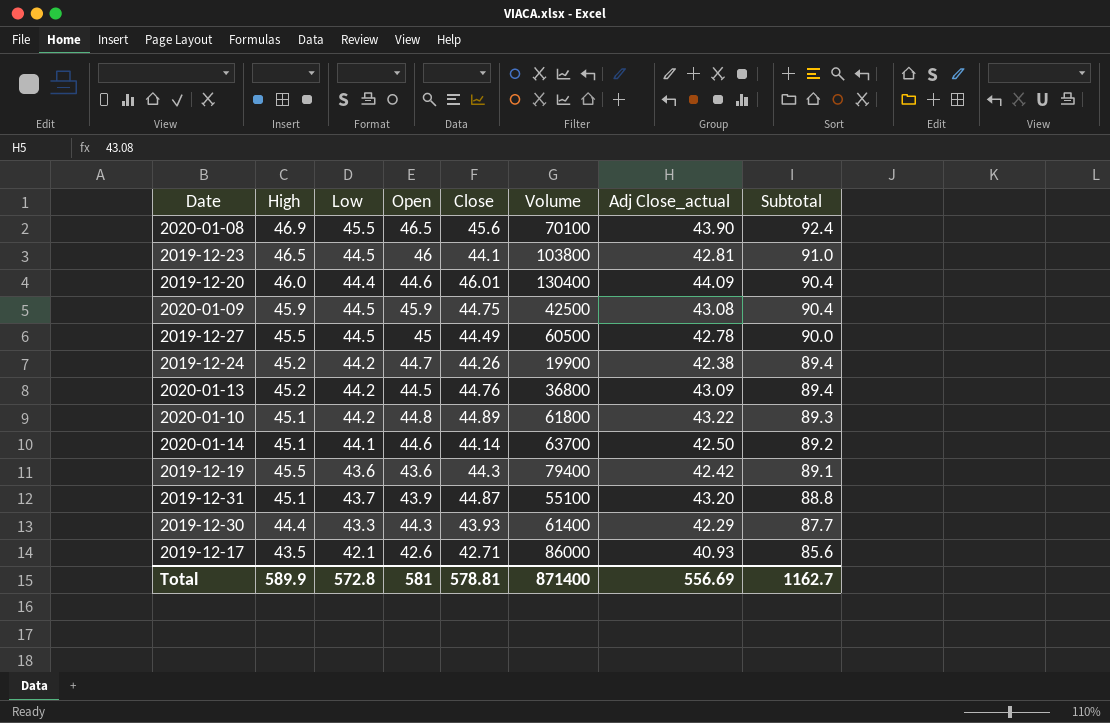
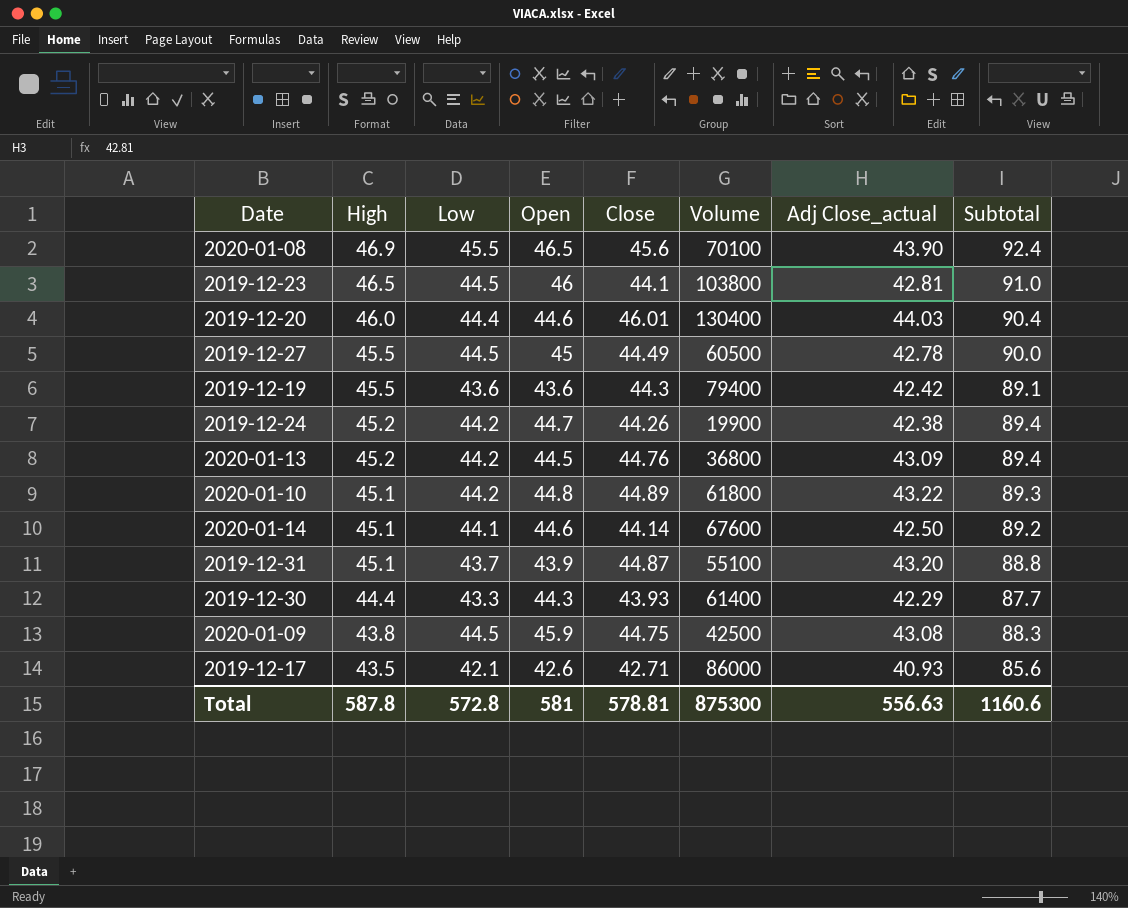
row order: Subtotal descending -> High descending
2019-12-20 | Adj Close_actual: 44.09 -> 44.03
2020-01-14 | Volume: 63700 -> 67600
2020-01-09 | High: 45.9 -> 43.8
2020-01-09 | Subtotal: 90.4 -> 88.3
Total | High: 589.9 -> 587.8
Total | Volume: 871400 -> 875300
Total | Adj Close_actual: 556.69 -> 556.63
Total | Subtotal: 1162.7 -> 1160.6

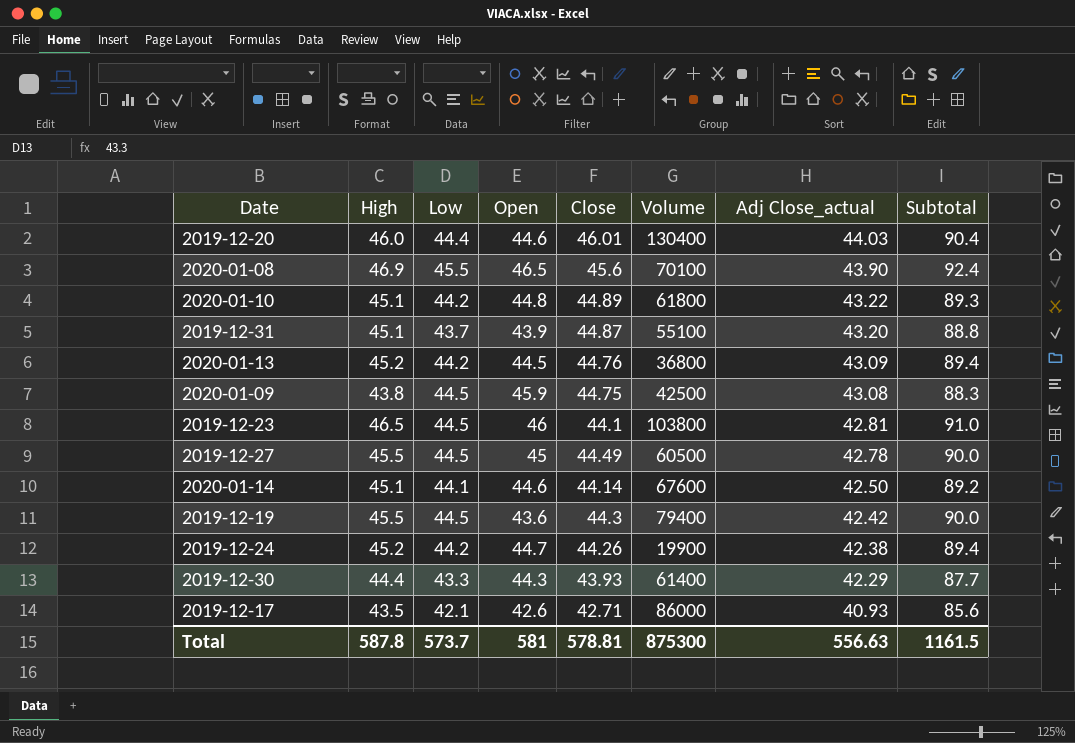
row order: High descending -> Adj Close_actual descending
2019-12-19 | Low: 43.6 -> 44.5
2019-12-19 | Subtotal: 89.1 -> 90.0
Total | Low: 572.8 -> 573.7
Total | Subtotal: 1160.6 -> 1161.5

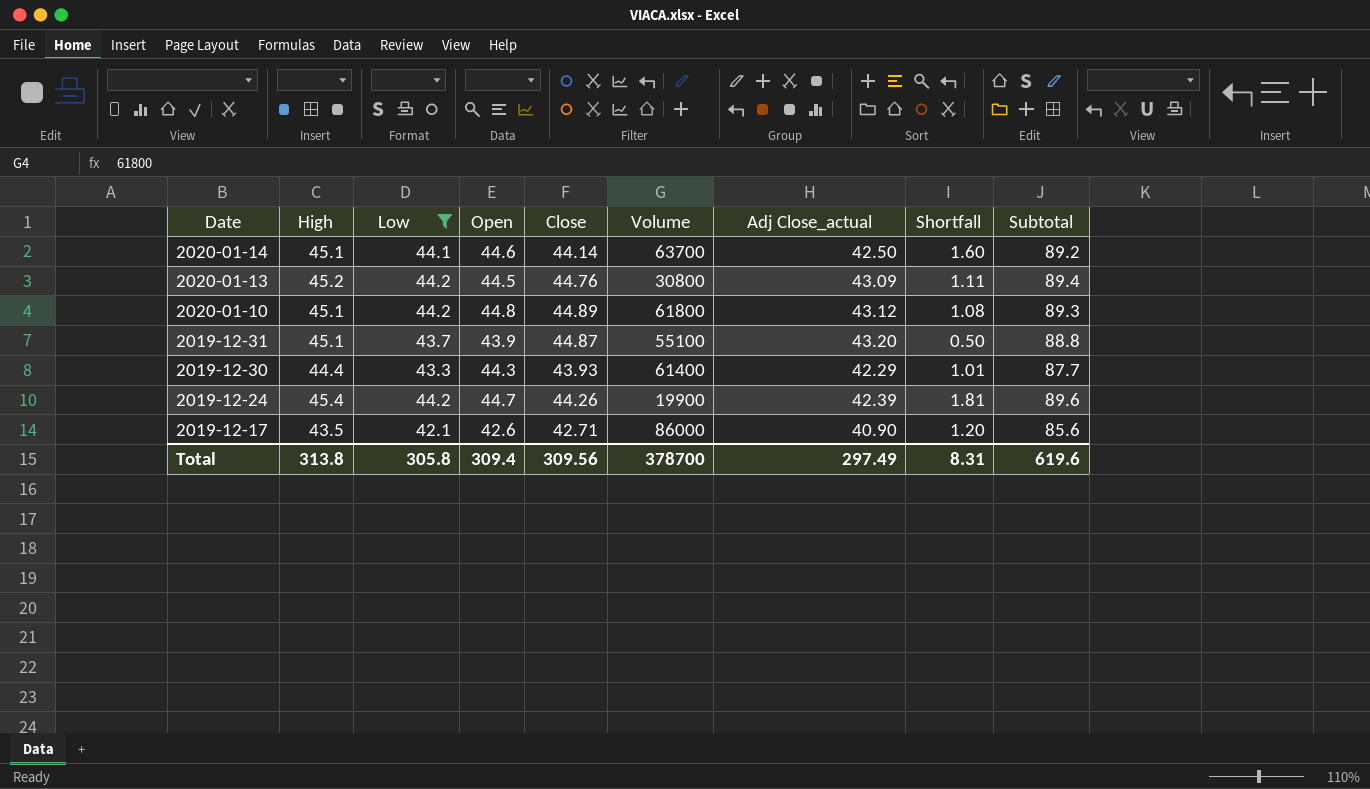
filter: none -> Low <= 44.2
row order: Adj Close_actual descending -> Date descending
column Shortfall | formula: none -> [Low] - [Adj Close_actual]
2020-01-14 | Volume: 67600 -> 63700
2020-01-13 | Volume: 36800 -> 30800
2020-01-10 | Adj Close_actual: 43.22 -> 43.12
2019-12-24 | High: 45.2 -> 45.4
2019-12-24 | Adj Close_actual: 42.38 -> 42.39
2019-12-24 | Subtotal: 89.4 -> 89.6
2019-12-17 | Adj Close_actual: 40.93 -> 40.90
Total | High: 587.8 -> 313.8
Total | Low: 573.7 -> 305.8
Total | Open: 581 -> 309.4
Total | Close: 578.81 -> 309.56
Total | Volume: 875300 -> 378700
Total | Adj Close_actual: 556.63 -> 297.49
Total | Subtotal: 1161.5 -> 619.6

